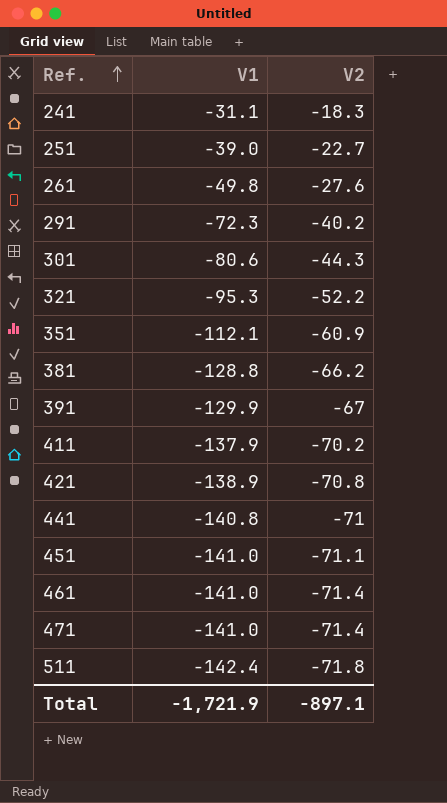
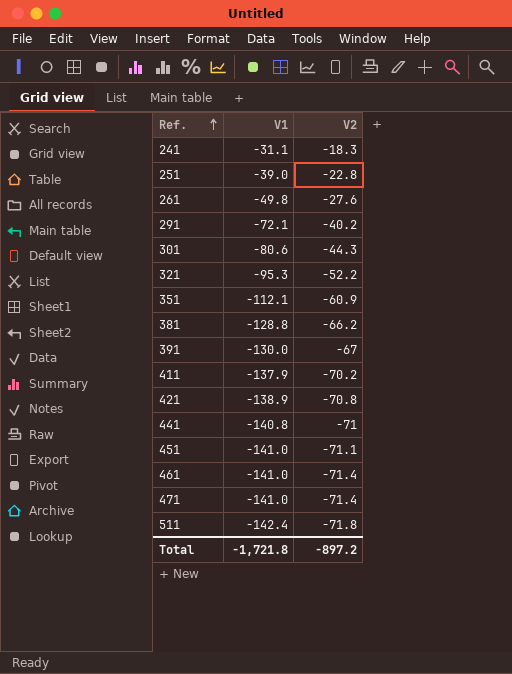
251 | V2: -22.7 -> -22.8
291 | V1: -72.3 -> -72.1
391 | V1: -129.9 -> -130.0
Total | V1: -1,721.9 -> -1,721.8
Total | V2: -897.1 -> -897.2

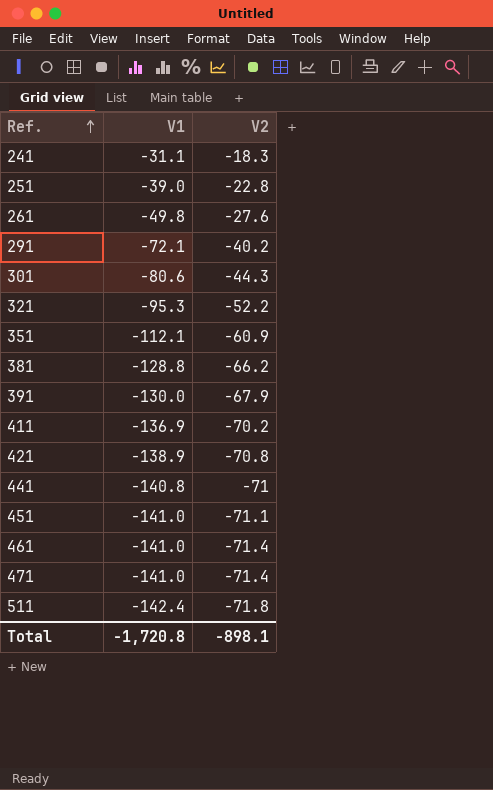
391 | V2: -67 -> -67.9
411 | V1: -137.9 -> -136.9
Total | V1: -1,721.8 -> -1,720.8
Total | V2: -897.2 -> -898.1

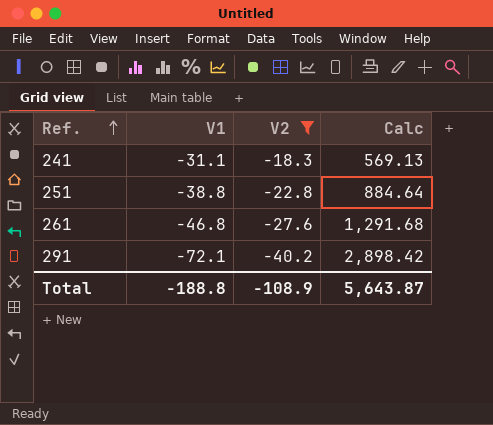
filter: none -> V2 >= -40.2
column Calc | formula: none -> [V1] * [V2]
251 | V1: -39.0 -> -38.8
261 | V1: -49.8 -> -46.8
Total | V1: -1,720.8 -> -188.8
Total | V2: -898.1 -> -108.9

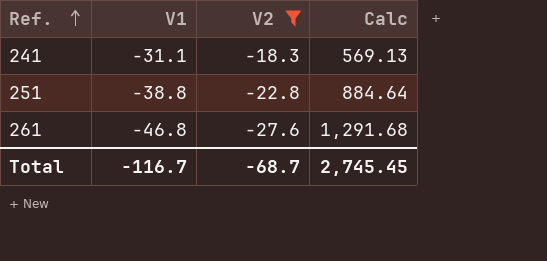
row 291: -72.1 | -40.2 | 2,898.42 -> none
Total | V1: -188.8 -> -116.7
Total | V2: -108.9 -> -68.7
Total | Calc: 5,643.87 -> 2,745.45

